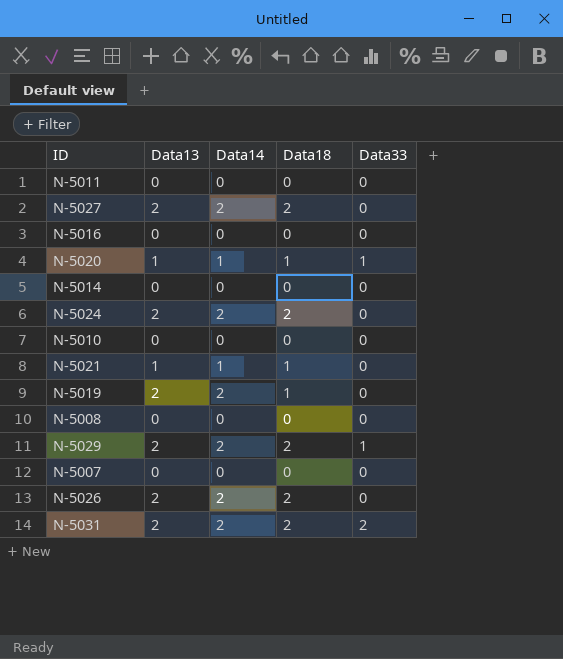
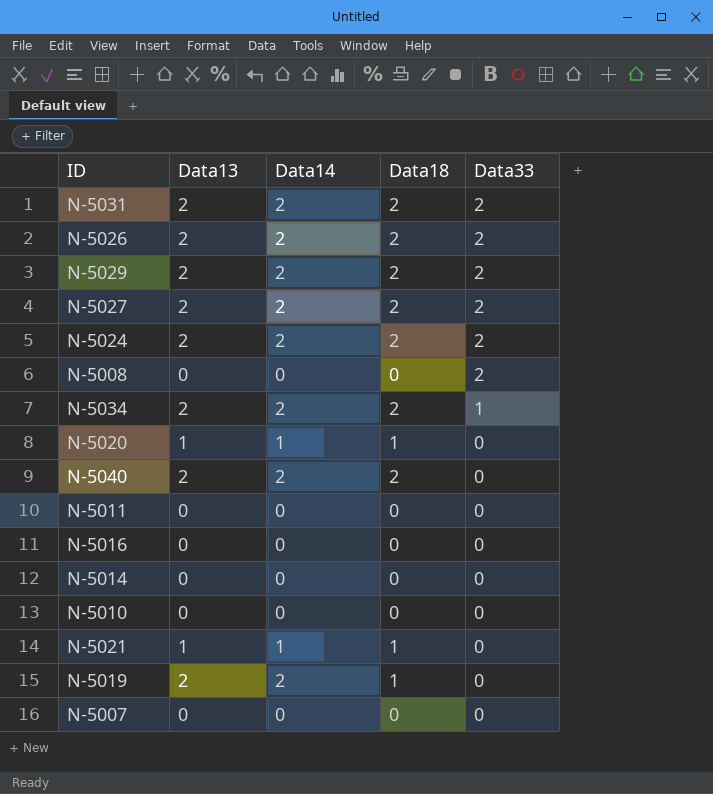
row order: none -> Data33 descending
N-5026 | Data33: 0 -> 2
N-5029 | Data33: 1 -> 2
N-5027 | Data33: 0 -> 2
N-5024 | Data33: 0 -> 2
N-5008 | Data33: 0 -> 2
row N-5034: none -> 2 | 2 | 2 | 1
N-5020 | Data33: 1 -> 0
row N-5040: none -> 2 | 2 | 2 | 0

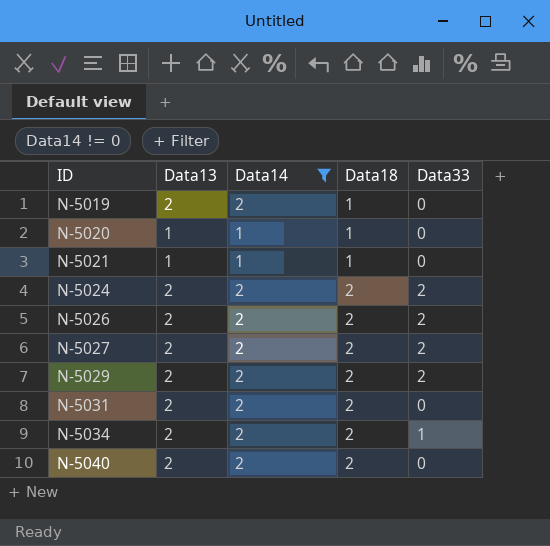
filter: none -> Data14 != 0
row order: Data33 descending -> ID ascending
N-5031 | Data33: 2 -> 0

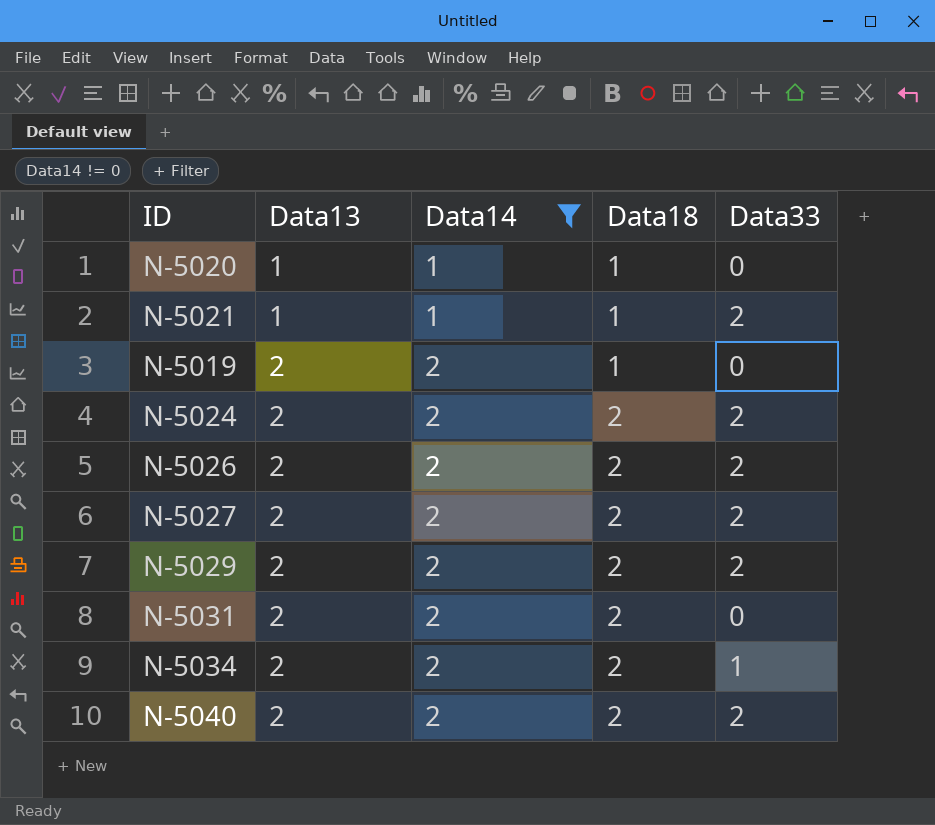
row order: ID ascending -> Data13 ascending
N-5021 | Data33: 0 -> 2
N-5040 | Data33: 0 -> 2

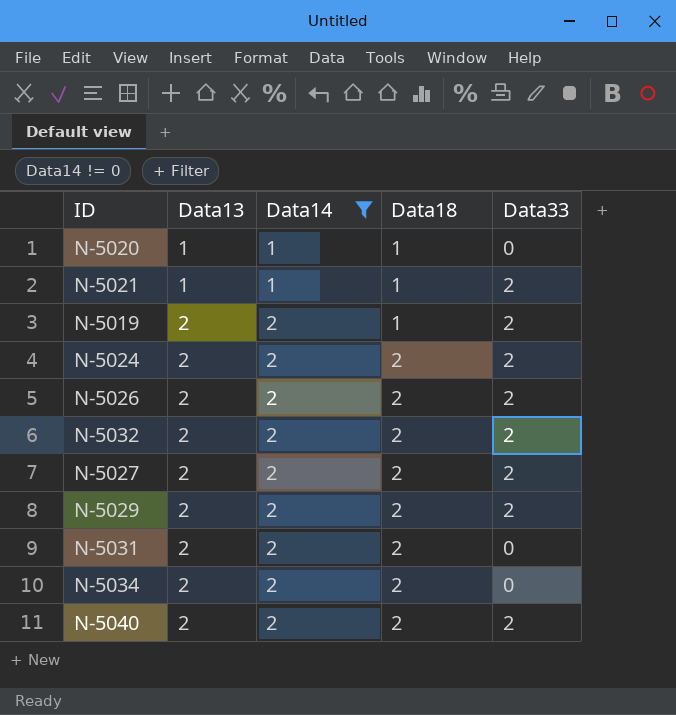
N-5019 | Data33: 0 -> 2
row N-5032: none -> 2 | 2 | 2 | 2
N-5034 | Data33: 1 -> 0

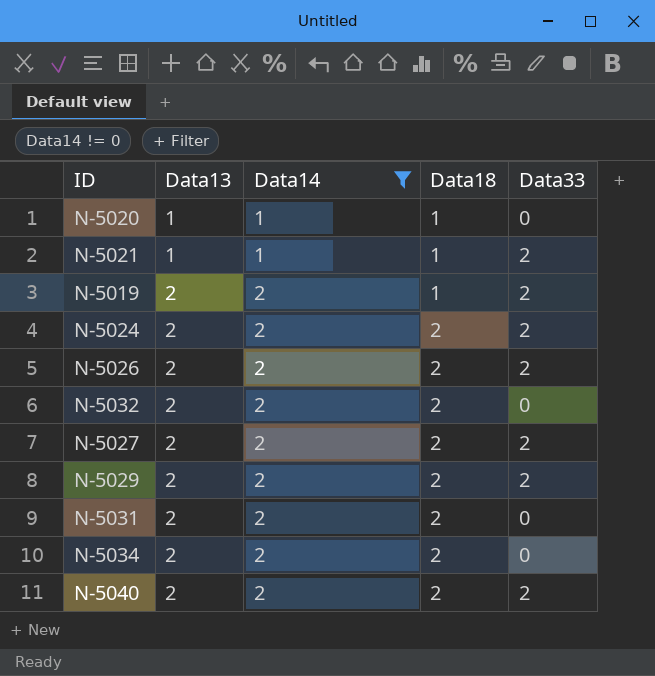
N-5032 | Data33: 2 -> 0

